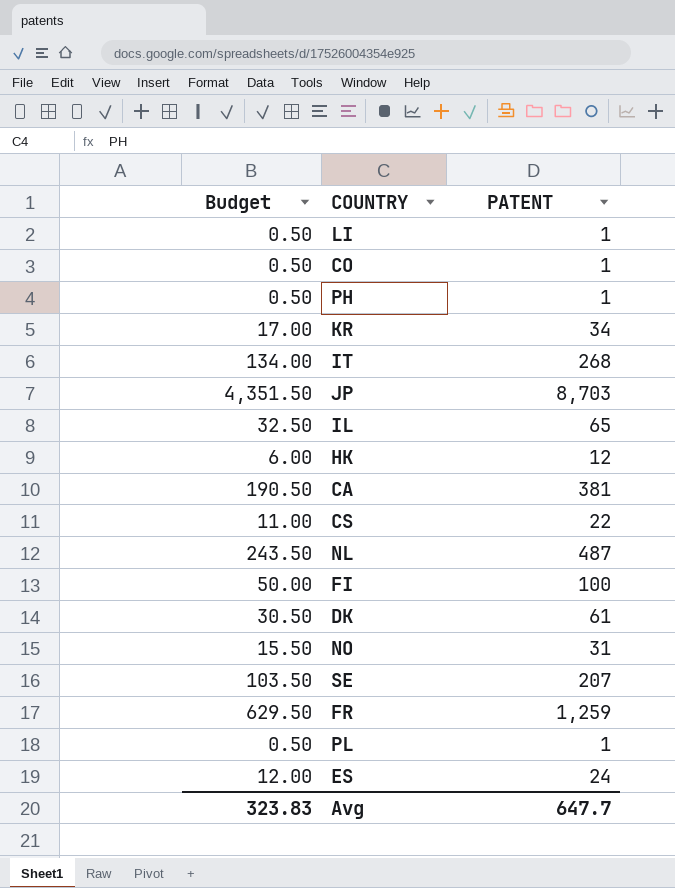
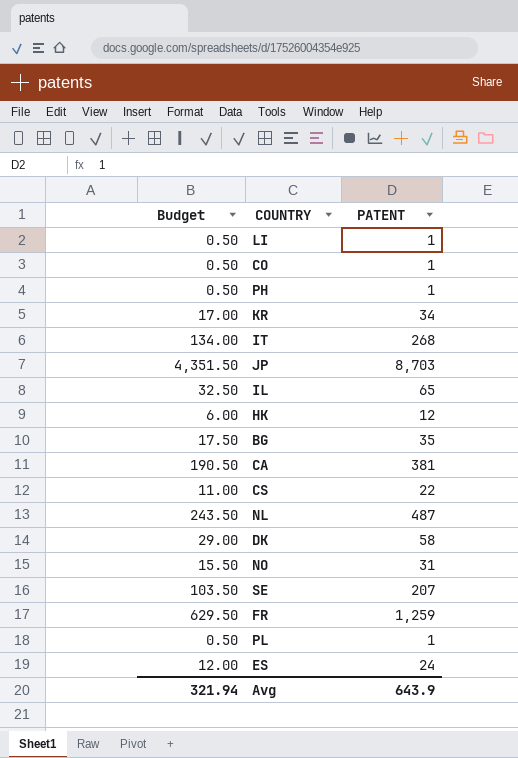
row FI: 50.00 | 100 -> none
row BG: none -> 17.50 | 35
DK | Budget: 30.50 -> 29.00
DK | PATENT: 61 -> 58
Avg | Budget: 323.83 -> 321.94
Avg | PATENT: 647.7 -> 643.9

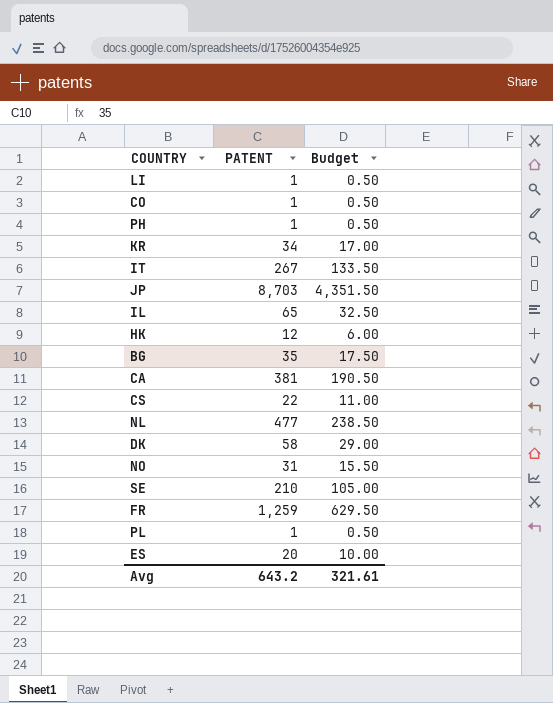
column Budget | position: 1 -> 3
IT | PATENT: 268 -> 267
IT | Budget: 134.00 -> 133.50
NL | PATENT: 487 -> 477
NL | Budget: 243.50 -> 238.50
SE | PATENT: 207 -> 210
SE | Budget: 103.50 -> 105.00
ES | PATENT: 24 -> 20
ES | Budget: 12.00 -> 10.00
Avg | PATENT: 643.9 -> 643.2
Avg | Budget: 321.94 -> 321.61

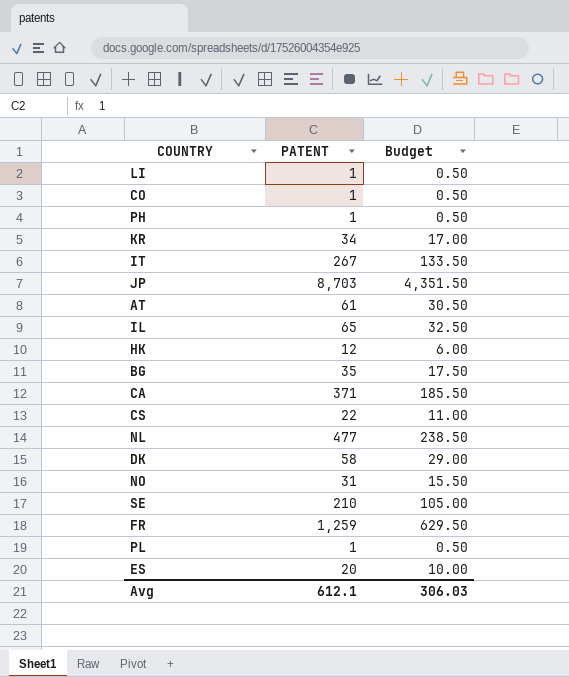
row AT: none -> 61 | 30.50
CA | PATENT: 381 -> 371
CA | Budget: 190.50 -> 185.50
Avg | PATENT: 643.2 -> 612.1
Avg | Budget: 321.61 -> 306.03

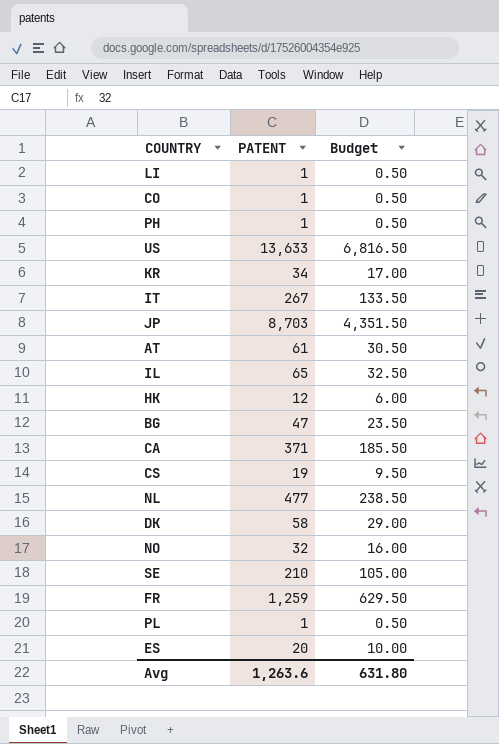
row US: none -> 13,633 | 6,816.50
BG | PATENT: 35 -> 47
BG | Budget: 17.50 -> 23.50
CS | PATENT: 22 -> 19
CS | Budget: 11.00 -> 9.50
NO | PATENT: 31 -> 32
NO | Budget: 15.50 -> 16.00
Avg | PATENT: 612.1 -> 1,263.6
Avg | Budget: 306.03 -> 631.80

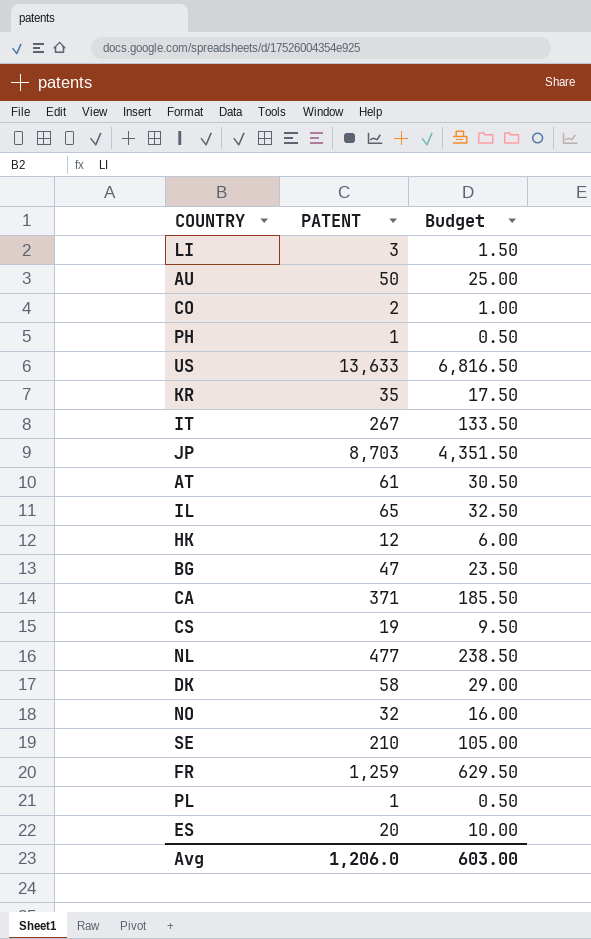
LI | PATENT: 1 -> 3
LI | Budget: 0.50 -> 1.50
row AU: none -> 50 | 25.00
CO | PATENT: 1 -> 2
CO | Budget: 0.50 -> 1.00
KR | PATENT: 34 -> 35
KR | Budget: 17.00 -> 17.50
Avg | PATENT: 1,263.6 -> 1,206.0
Avg | Budget: 631.80 -> 603.00

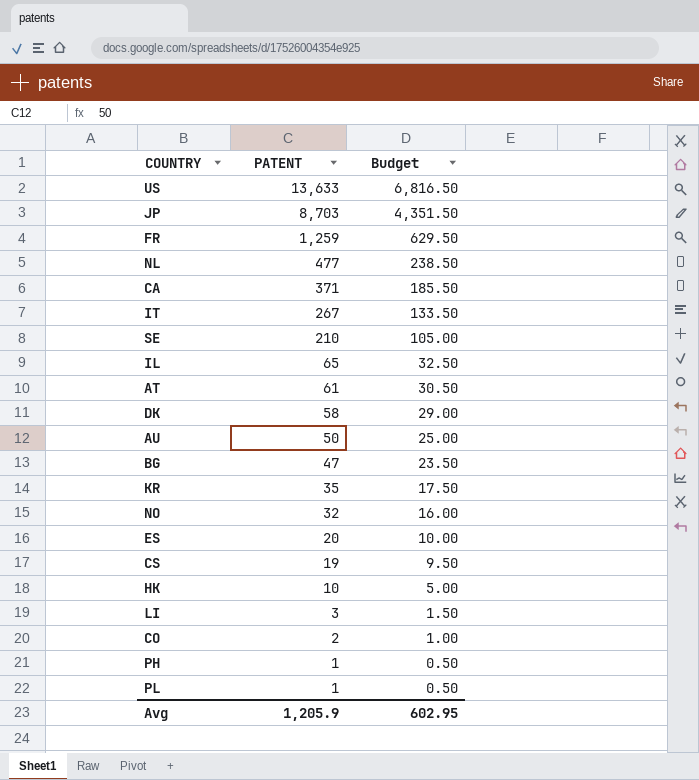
row order: none -> PATENT descending
HK | PATENT: 12 -> 10
HK | Budget: 6.00 -> 5.00
Avg | PATENT: 1,206.0 -> 1,205.9
Avg | Budget: 603.00 -> 602.95

